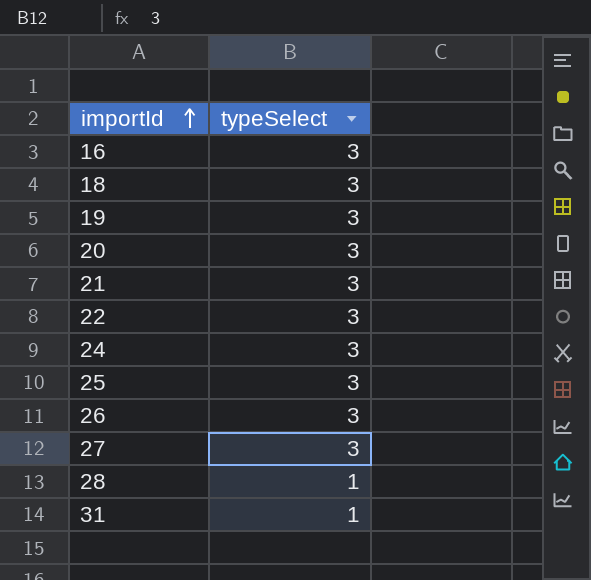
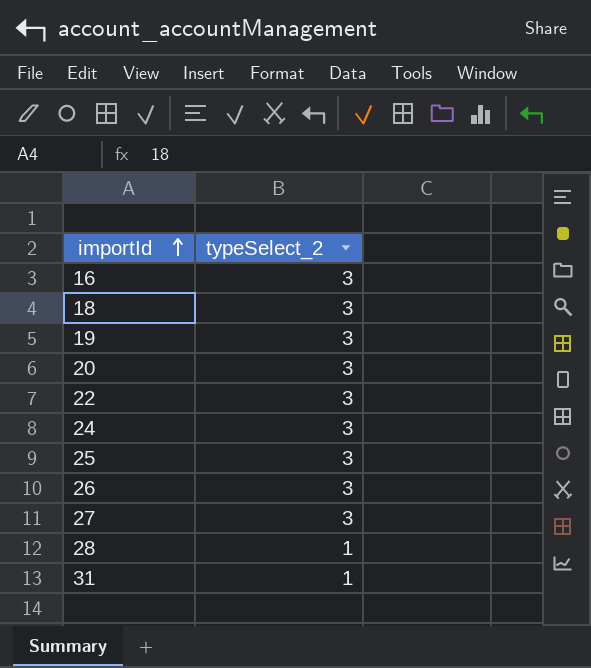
column name: typeSelect -> typeSelect_2
row 21: 3 -> none

